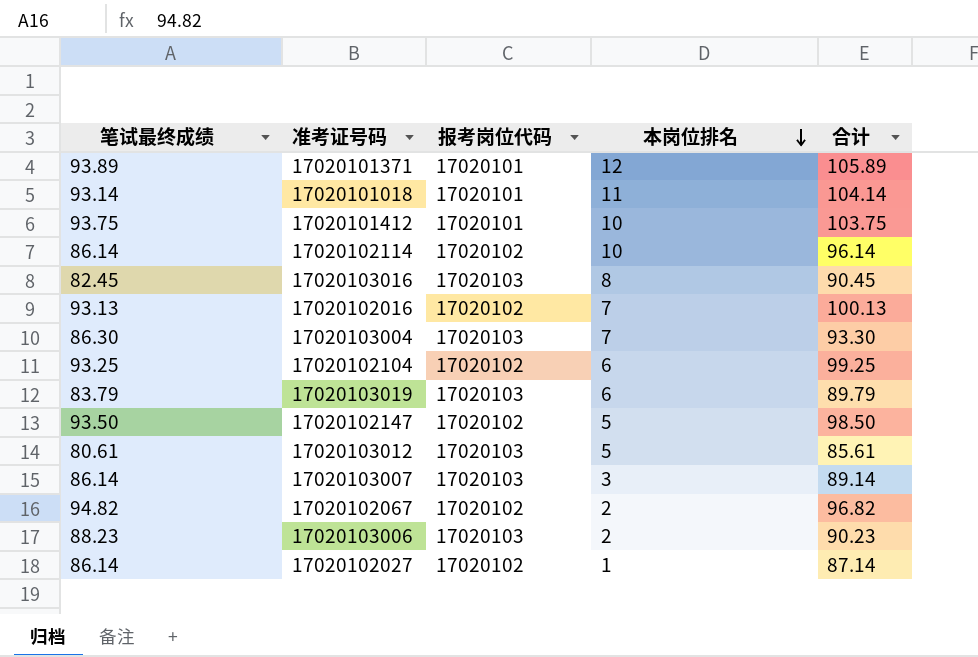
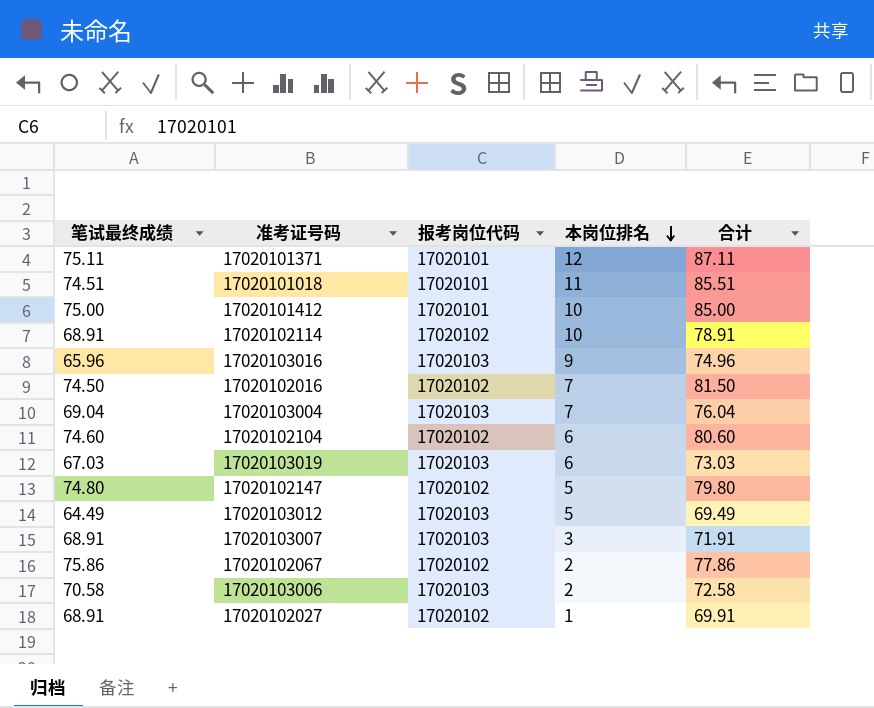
17020101371 | 笔试最终成绩: 93.89 -> 75.11
17020101371 | 合计: 105.89 -> 87.11
17020101018 | 笔试最终成绩: 93.14 -> 74.51
17020101018 | 合计: 104.14 -> 85.51
17020101412 | 笔试最终成绩: 93.75 -> 75.00
17020101412 | 合计: 103.75 -> 85.00
17020102114 | 笔试最终成绩: 86.14 -> 68.91
17020102114 | 合计: 96.14 -> 78.91
17020103016 | 笔试最终成绩: 82.45 -> 65.96
17020103016 | 本岗位排名: 8 -> 9
17020103016 | 合计: 90.45 -> 74.96
17020102016 | 笔试最终成绩: 93.13 -> 74.50
17020102016 | 合计: 100.13 -> 81.50
17020103004 | 笔试最终成绩: 86.30 -> 69.04
17020103004 | 合计: 93.30 -> 76.04
17020102104 | 笔试最终成绩: 93.25 -> 74.60
17020102104 | 合计: 99.25 -> 80.60
17020103019 | 笔试最终成绩: 83.79 -> 67.03
17020103019 | 合计: 89.79 -> 73.03
17020102147 | 笔试最终成绩: 93.50 -> 74.80
17020102147 | 合计: 98.50 -> 79.80
17020103012 | 笔试最终成绩: 80.61 -> 64.49
17020103012 | 合计: 85.61 -> 69.49
17020103007 | 笔试最终成绩: 86.14 -> 68.91
17020103007 | 合计: 89.14 -> 71.91
17020102067 | 笔试最终成绩: 94.82 -> 75.86
17020102067 | 合计: 96.82 -> 77.86
17020103006 | 笔试最终成绩: 88.23 -> 70.58
17020103006 | 合计: 90.23 -> 72.58
17020102027 | 笔试最终成绩: 86.14 -> 68.91
17020102027 | 合计: 87.14 -> 69.91

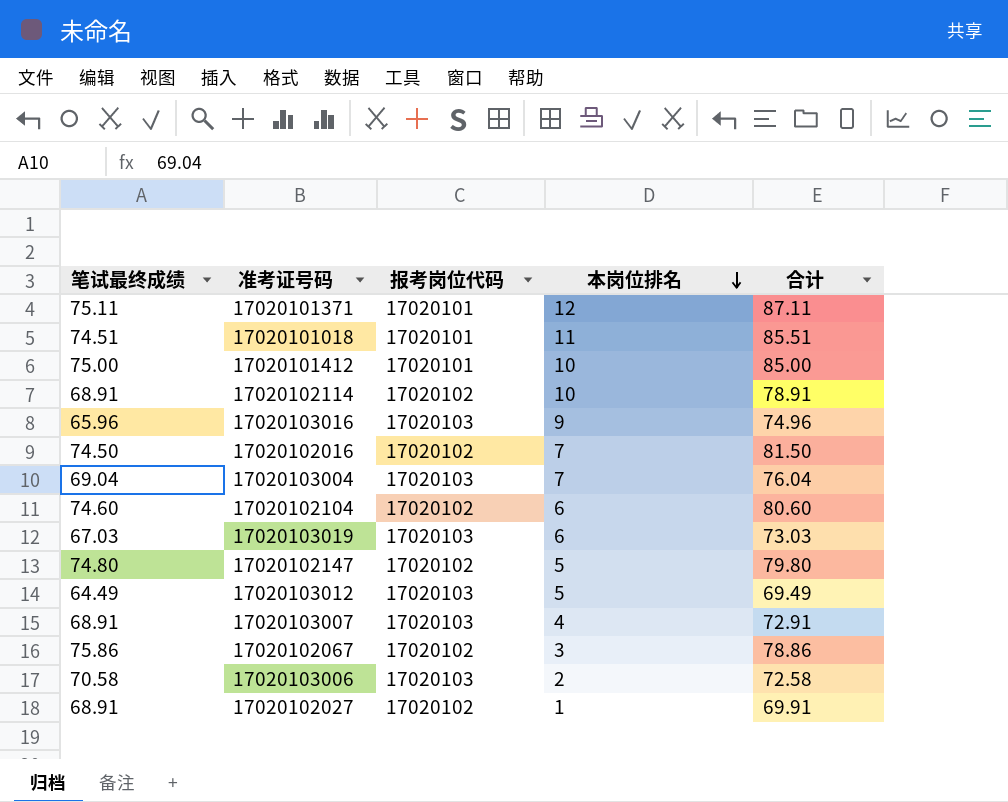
17020103007 | 本岗位排名: 3 -> 4
17020103007 | 合计: 71.91 -> 72.91
17020102067 | 本岗位排名: 2 -> 3
17020102067 | 合计: 77.86 -> 78.86

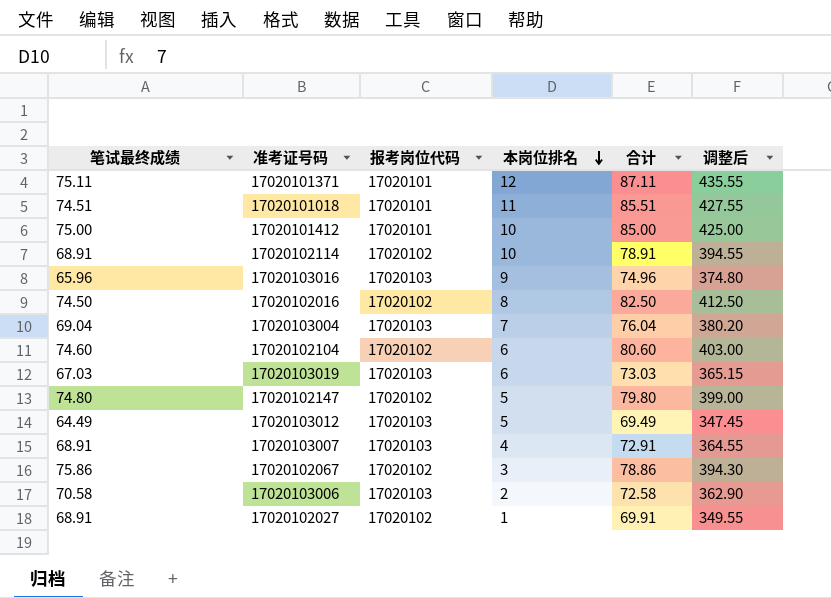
column 调整后 | formula: none -> [合计] * 5
17020102016 | 本岗位排名: 7 -> 8
17020102016 | 合计: 81.50 -> 82.50

